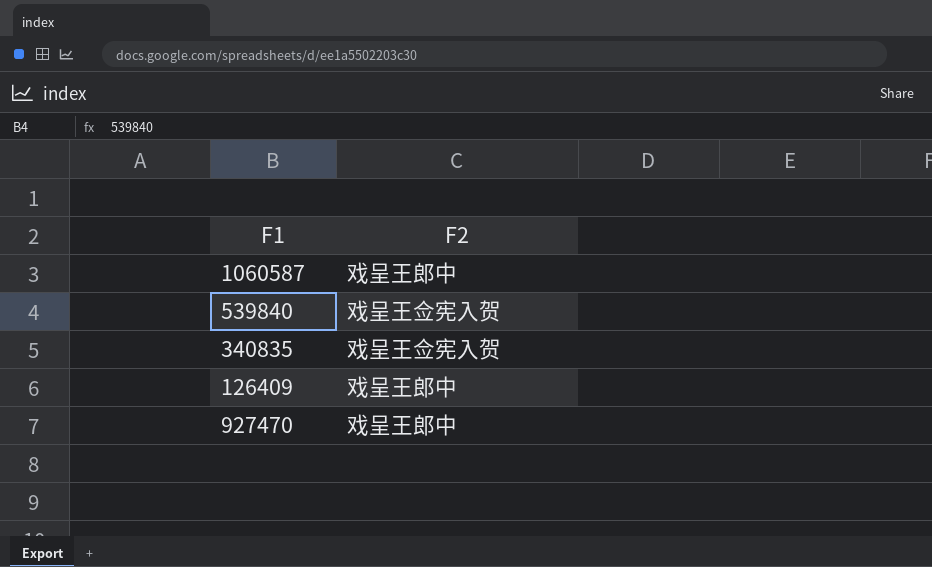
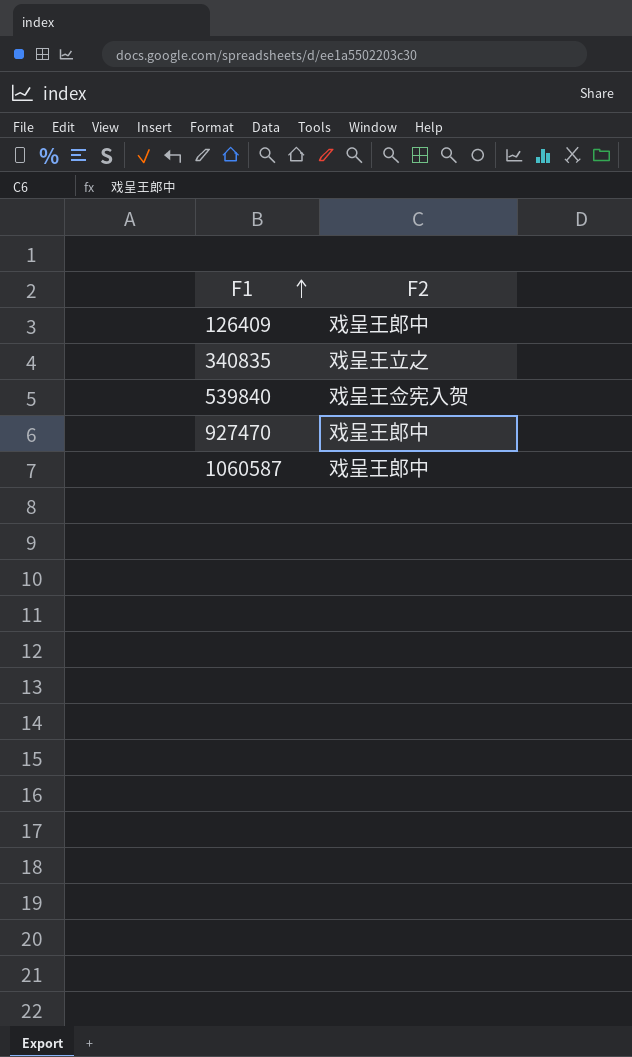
row order: none -> F1 ascending
340835 | F2: 戏呈王佥宪入贺 -> 戏呈王立之

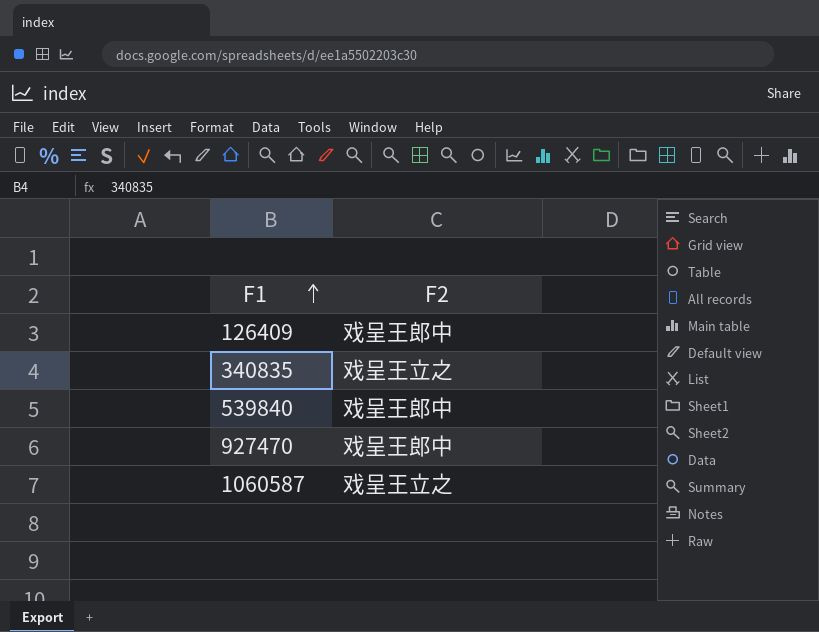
539840 | F2: 戏呈王佥宪入贺 -> 戏呈王郎中
1060587 | F2: 戏呈王郎中 -> 戏呈王立之

